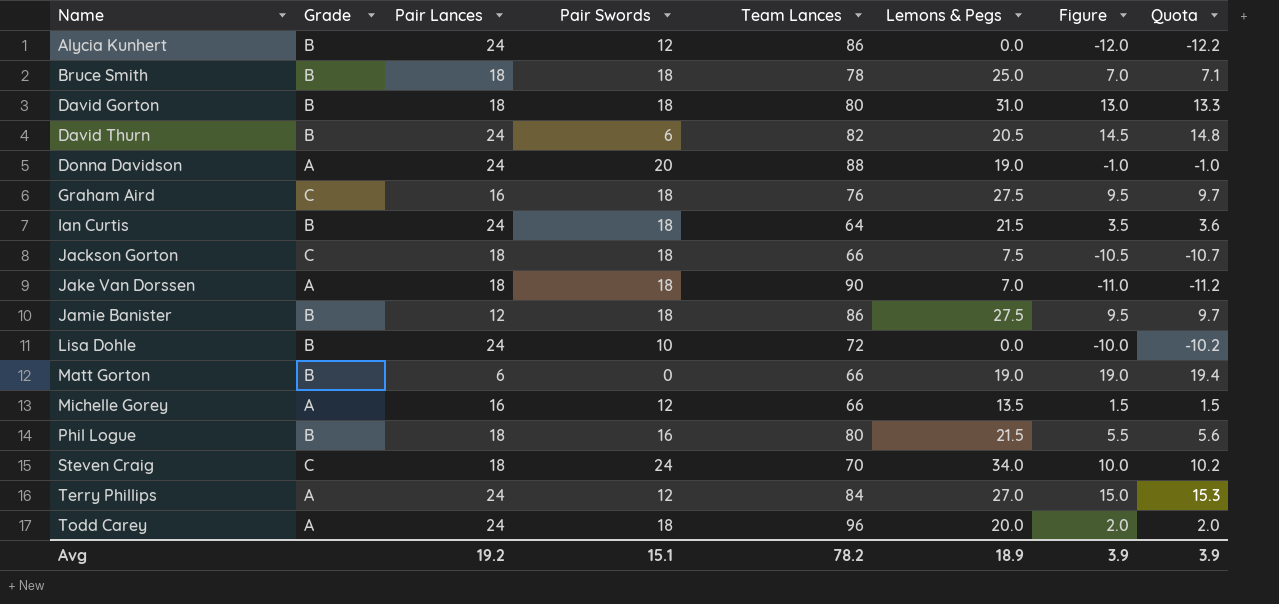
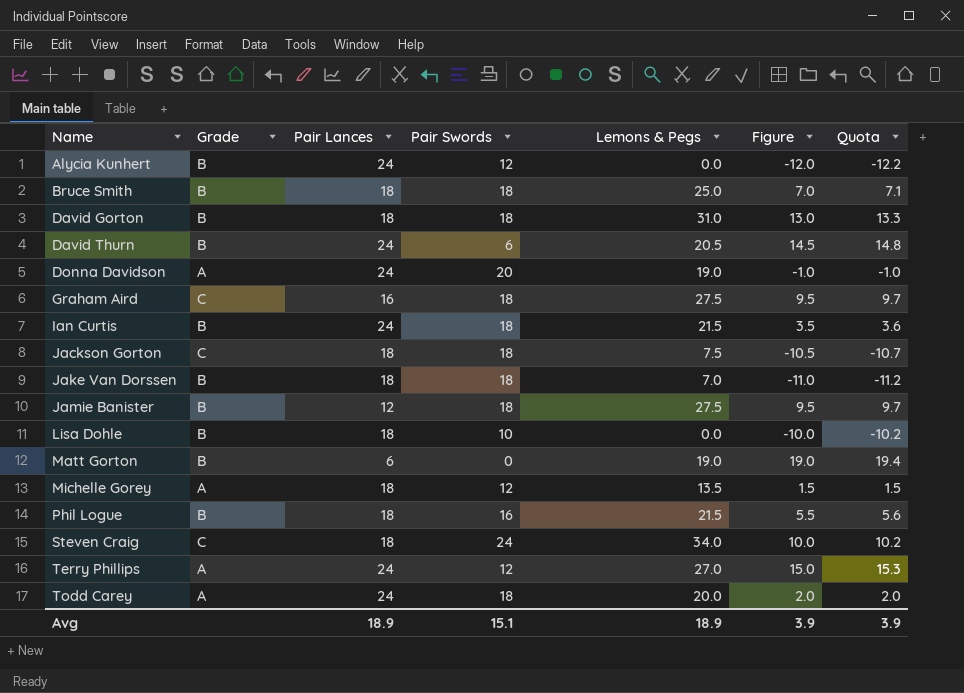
column Team Lances | position: 5 -> none
Jake Van Dorssen | Grade: A -> B
Lisa Dohle | Pair Lances: 24 -> 18
Michelle Gorey | Pair Lances: 16 -> 18
Avg | Pair Lances: 19.2 -> 18.9

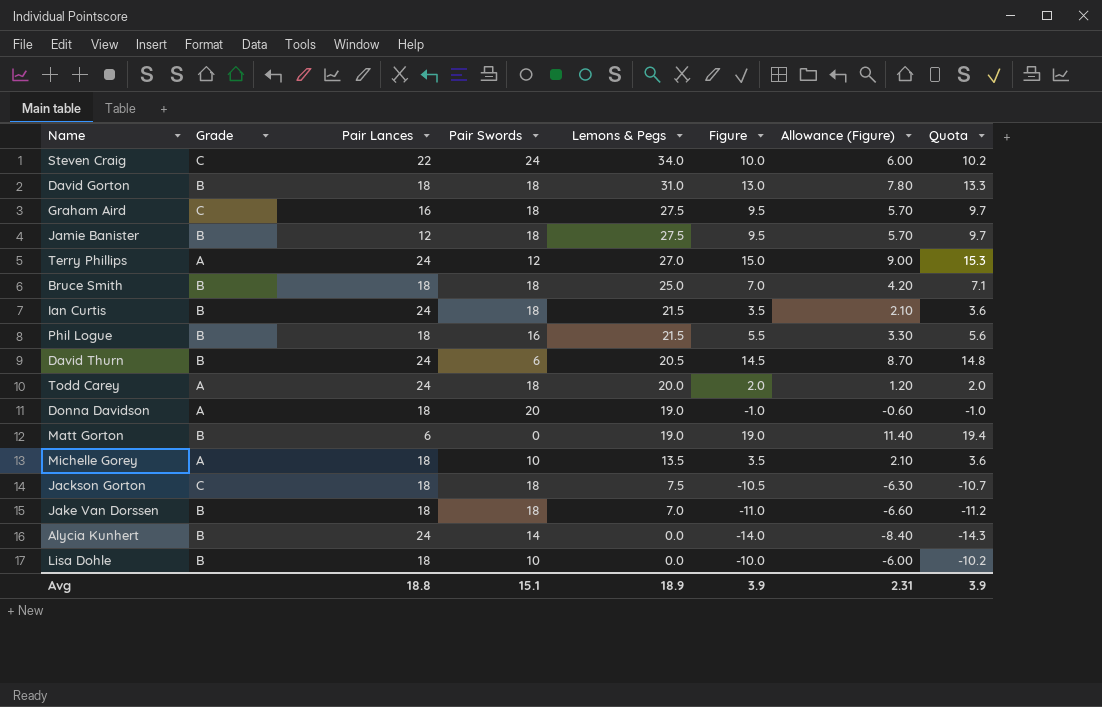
row order: Name ascending -> Lemons & Pegs descending
column Allowance (Figure) | formula: none -> [Figure] * 0.6
Steven Craig | Pair Lances: 18 -> 22
Donna Davidson | Pair Lances: 24 -> 18
Michelle Gorey | Pair Swords: 12 -> 10
Michelle Gorey | Figure: 1.5 -> 3.5
Michelle Gorey | Quota: 1.5 -> 3.6
Alycia Kunhert | Pair Swords: 12 -> 14
Alycia Kunhert | Figure: -12.0 -> -14.0
Alycia Kunhert | Quota: -12.2 -> -14.3
Avg | Pair Lances: 18.9 -> 18.8

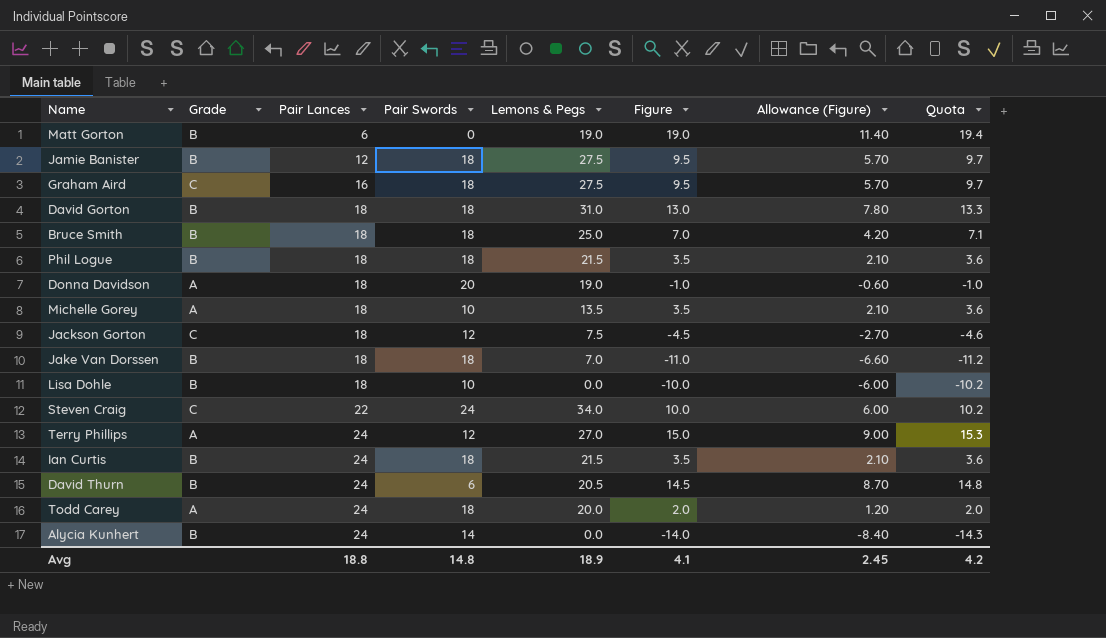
row order: Lemons & Pegs descending -> Pair Lances ascending
Phil Logue | Pair Swords: 16 -> 18
Phil Logue | Figure: 5.5 -> 3.5
Phil Logue | Allowance (Figure): 3.30 -> 2.10
Phil Logue | Quota: 5.6 -> 3.6
Jackson Gorton | Pair Swords: 18 -> 12
Jackson Gorton | Figure: -10.5 -> -4.5
Jackson Gorton | Allowance (Figure): -6.30 -> -2.70
Jackson Gorton | Quota: -10.7 -> -4.6
Avg | Pair Swords: 15.1 -> 14.8
Avg | Figure: 3.9 -> 4.1
Avg | Allowance (Figure): 2.31 -> 2.45
Avg | Quota: 3.9 -> 4.2

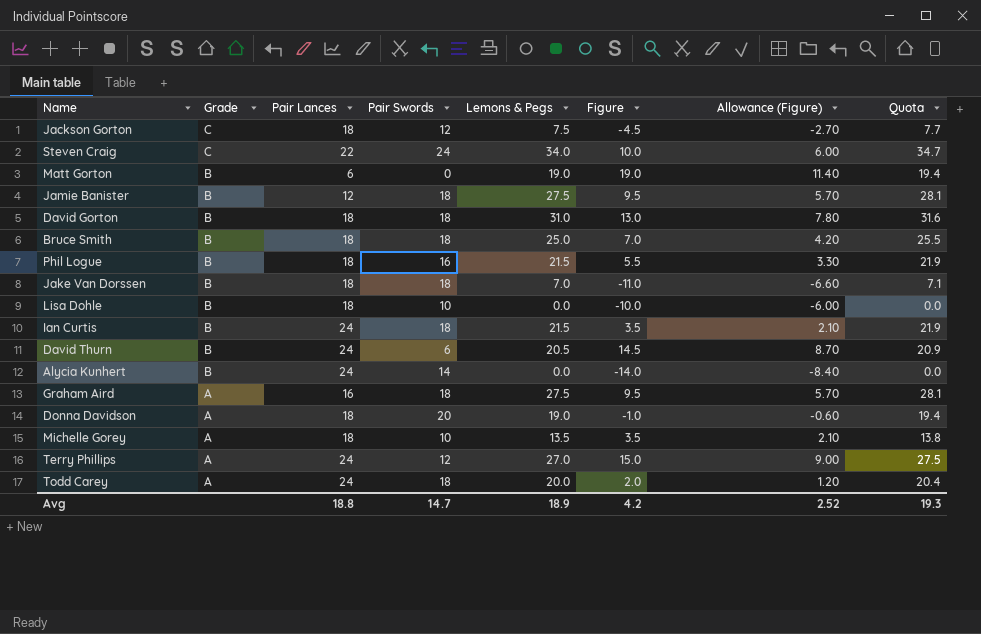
row order: Pair Lances ascending -> Grade descending
column Quota | formula: [Figure] * 1.02 -> [Lemons & Pegs] * 1.02
Phil Logue | Pair Swords: 18 -> 16
Phil Logue | Figure: 3.5 -> 5.5
Phil Logue | Allowance (Figure): 2.10 -> 3.30
Graham Aird | Grade: C -> A
Avg | Pair Swords: 14.8 -> 14.7
Avg | Figure: 4.1 -> 4.2
Avg | Allowance (Figure): 2.45 -> 2.52
Avg | Quota: 4.2 -> 19.3

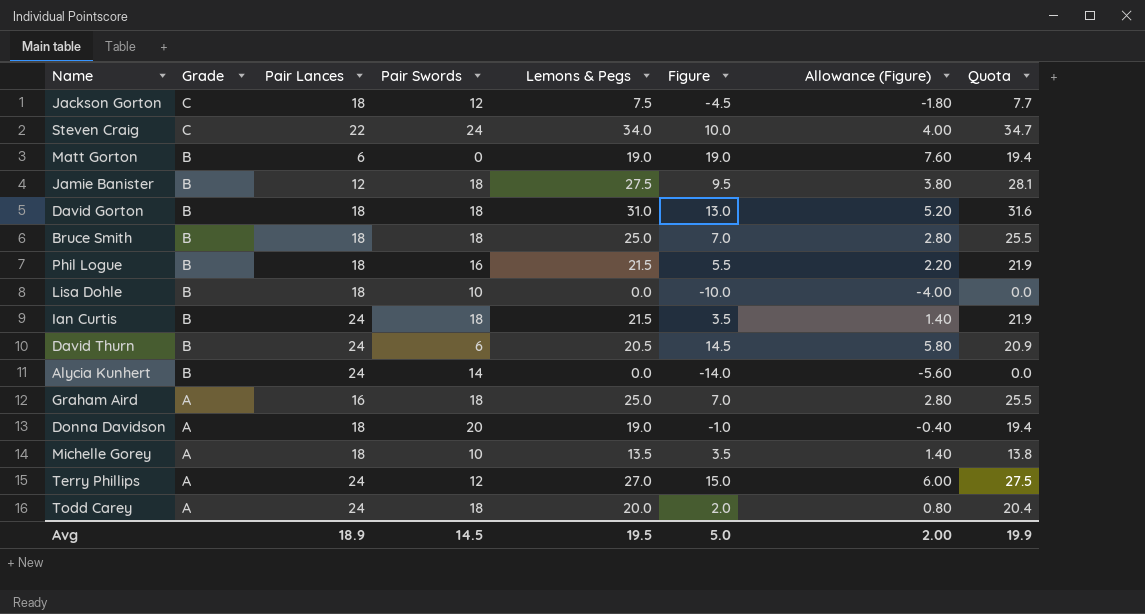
column Allowance (Figure) | formula: [Figure] * 0.6 -> [Figure] * 0.4
row Jake Van Dorssen: B | 18 | 18 | 7.0 | -11.0 | -6.60 | 7.1 -> none
Graham Aird | Lemons & Pegs: 27.5 -> 25.0
Graham Aird | Figure: 9.5 -> 7.0
Graham Aird | Quota: 28.1 -> 25.5
Avg | Pair Lances: 18.8 -> 18.9
Avg | Pair Swords: 14.7 -> 14.5
Avg | Lemons & Pegs: 18.9 -> 19.5
Avg | Figure: 4.2 -> 5.0
Avg | Allowance (Figure): 2.52 -> 2.00
Avg | Quota: 19.3 -> 19.9

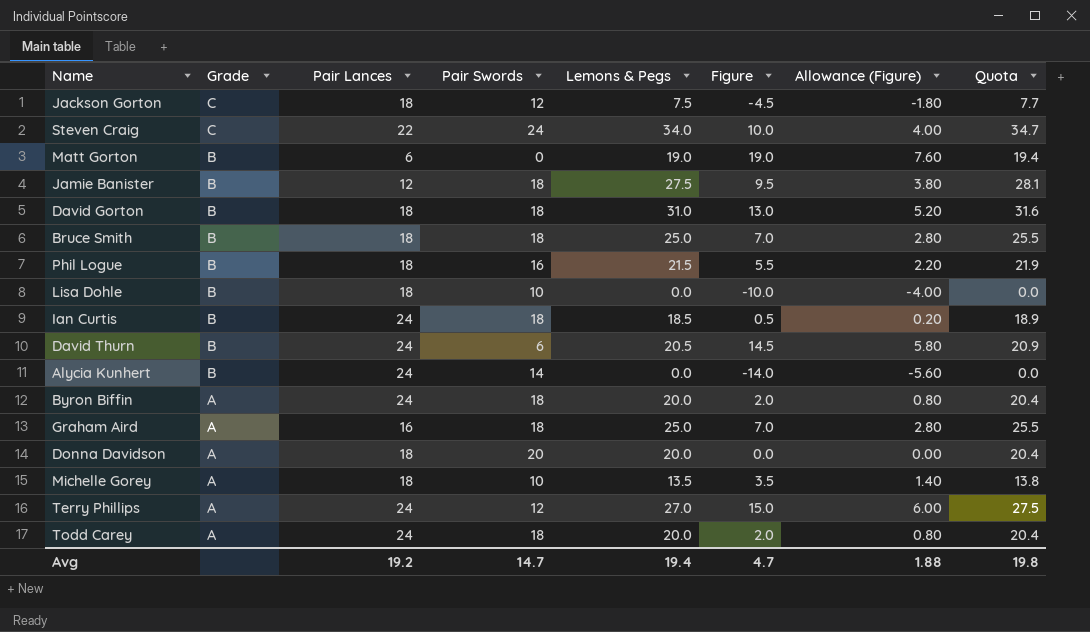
Ian Curtis | Lemons & Pegs: 21.5 -> 18.5
Ian Curtis | Figure: 3.5 -> 0.5
Ian Curtis | Allowance (Figure): 1.40 -> 0.20
Ian Curtis | Quota: 21.9 -> 18.9
row Byron Biffin: none -> A | 24 | 18 | 20.0 | 2.0 | 0.80 | 20.4
Donna Davidson | Lemons & Pegs: 19.0 -> 20.0
Donna Davidson | Figure: -1.0 -> 0.0
Donna Davidson | Allowance (Figure): -0.40 -> 0.00
Donna Davidson | Quota: 19.4 -> 20.4
Avg | Pair Lances: 18.9 -> 19.2
Avg | Pair Swords: 14.5 -> 14.7
Avg | Lemons & Pegs: 19.5 -> 19.4
Avg | Figure: 5.0 -> 4.7
Avg | Allowance (Figure): 2.00 -> 1.88
Avg | Quota: 19.9 -> 19.8

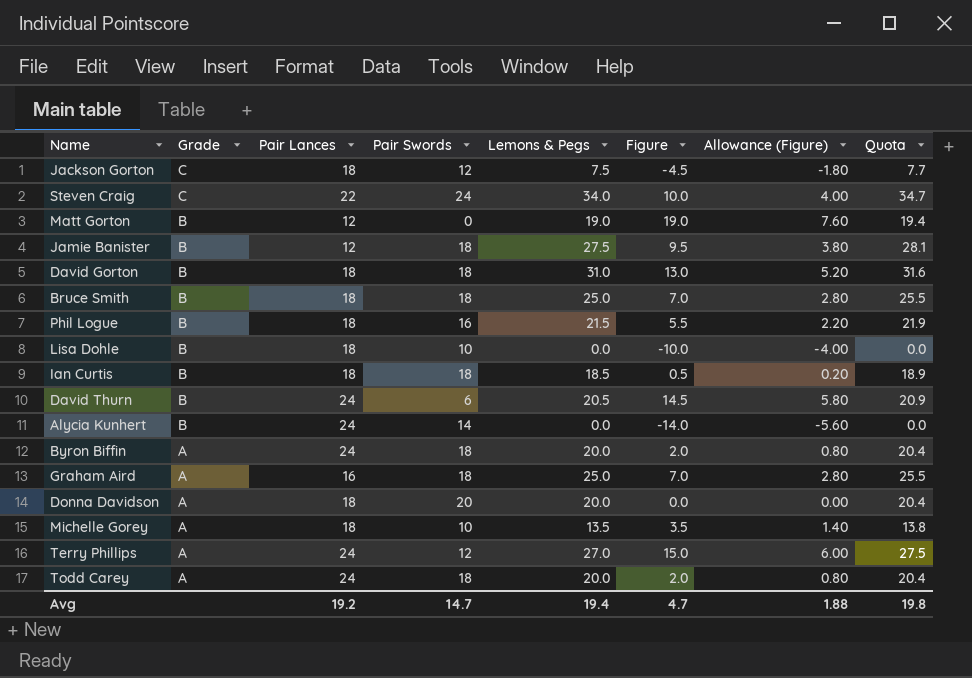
Matt Gorton | Pair Lances: 6 -> 12
Ian Curtis | Pair Lances: 24 -> 18

